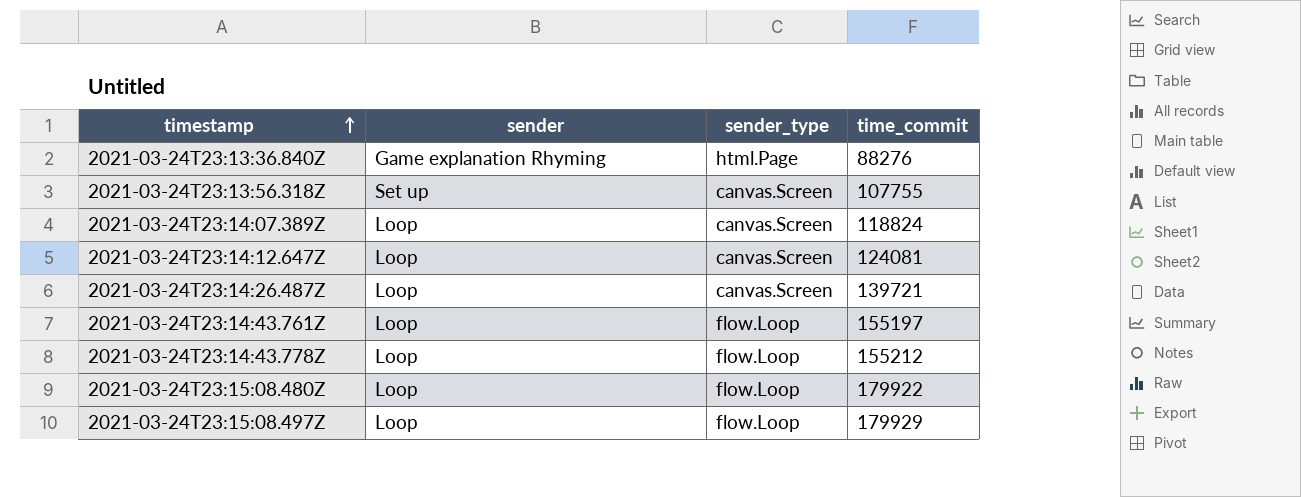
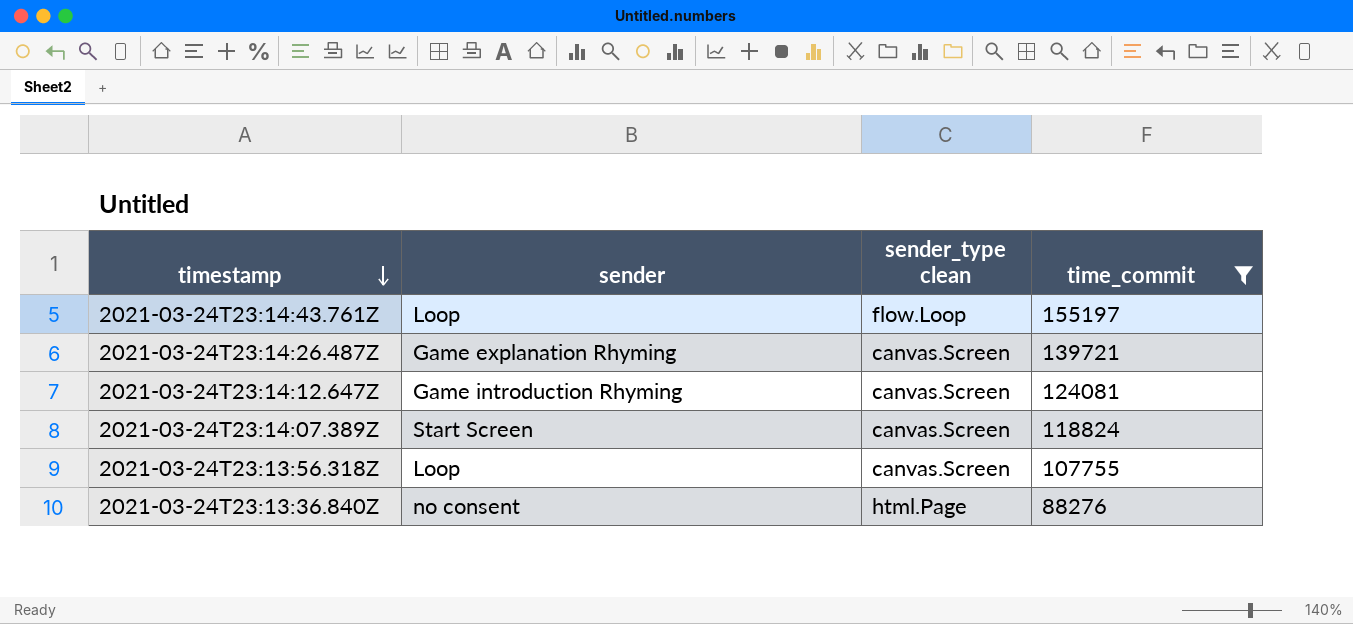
filter: none -> time_commit <= 155197
row order: timestamp ascending -> timestamp descending
column name: sender_type -> sender_type clean
2021-03-24T23:14:26.487Z | sender: Loop -> Game explanation Rhyming
2021-03-24T23:14:12.647Z | sender: Loop -> Game introduction Rhyming
2021-03-24T23:14:07.389Z | sender: Loop -> Start Screen
2021-03-24T23:13:56.318Z | sender: Set up -> Loop
2021-03-24T23:13:36.840Z | sender: Game explanation Rhyming -> no consent

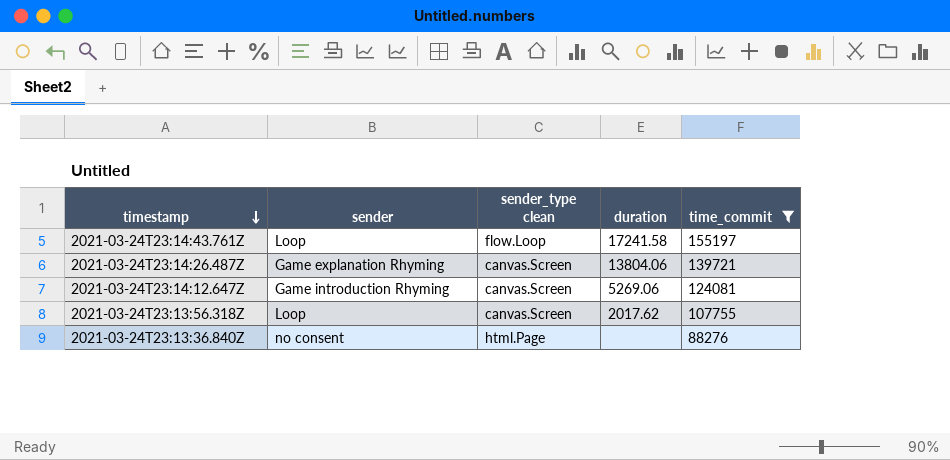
column duration | position: none -> 4
row 2021-03-24T23:14:07.389Z: Start Screen | canvas.Screen | 118824 -> none

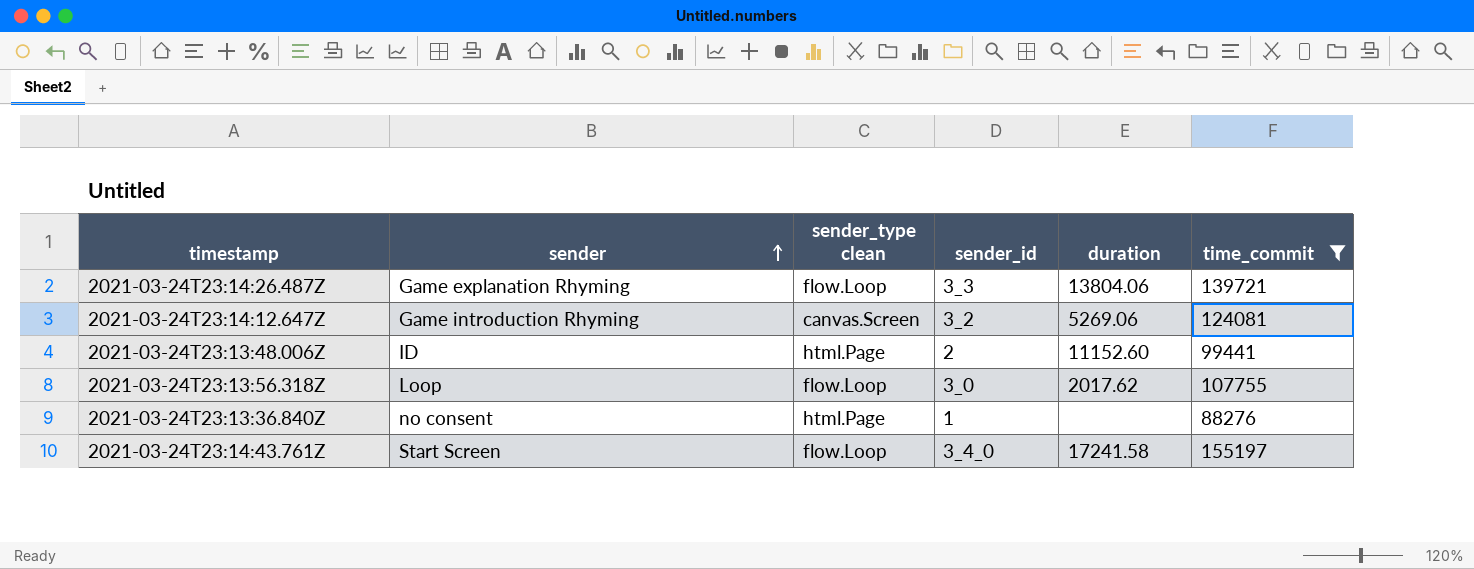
row order: timestamp descending -> sender ascending
column sender_id | position: none -> 4
2021-03-24T23:14:26.487Z | sender_type clean: canvas.Screen -> flow.Loop
row 2021-03-24T23:13:48.006Z: none -> ID | html.Page | 2 | 11152.60 | 99441
2021-03-24T23:13:56.318Z | sender_type clean: canvas.Screen -> flow.Loop
2021-03-24T23:14:43.761Z | sender: Loop -> Start Screen

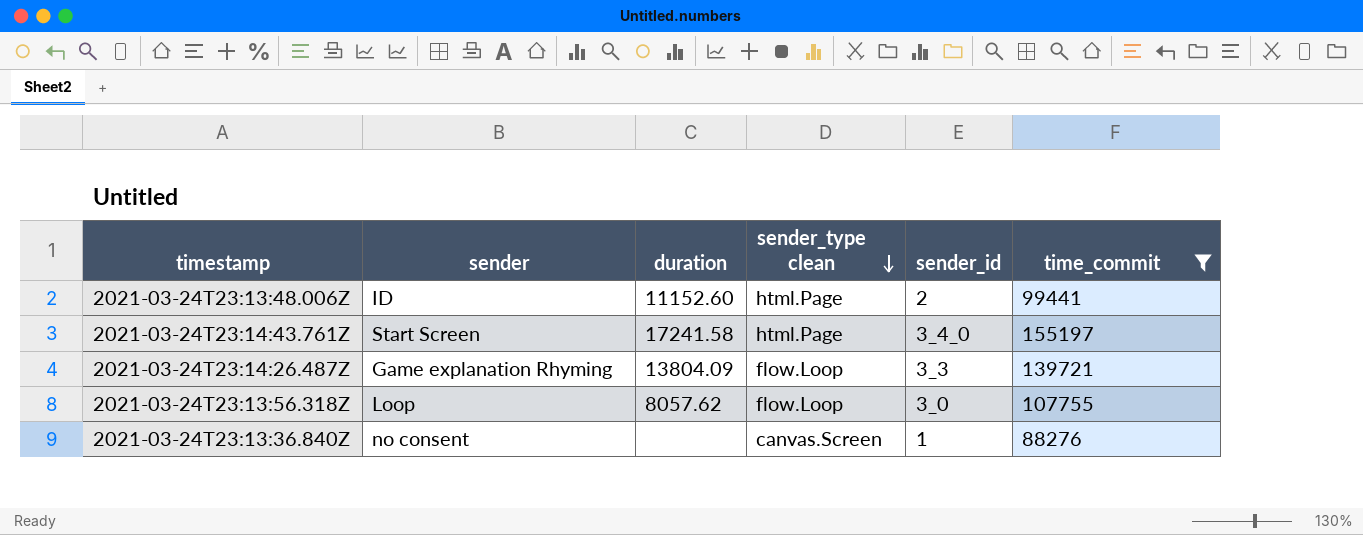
row order: sender ascending -> sender_type clean descending
column duration | position: 5 -> 3
row 2021-03-24T23:14:12.647Z: Game introduction Rhyming | canvas.Screen | 3_2 | 5269.06 | 124081 -> none
2021-03-24T23:14:43.761Z | sender_type clean: flow.Loop -> html.Page
2021-03-24T23:14:26.487Z | duration: 13804.06 -> 13804.09
2021-03-24T23:13:56.318Z | duration: 2017.62 -> 8057.62
2021-03-24T23:13:36.840Z | sender_type clean: html.Page -> canvas.Screen

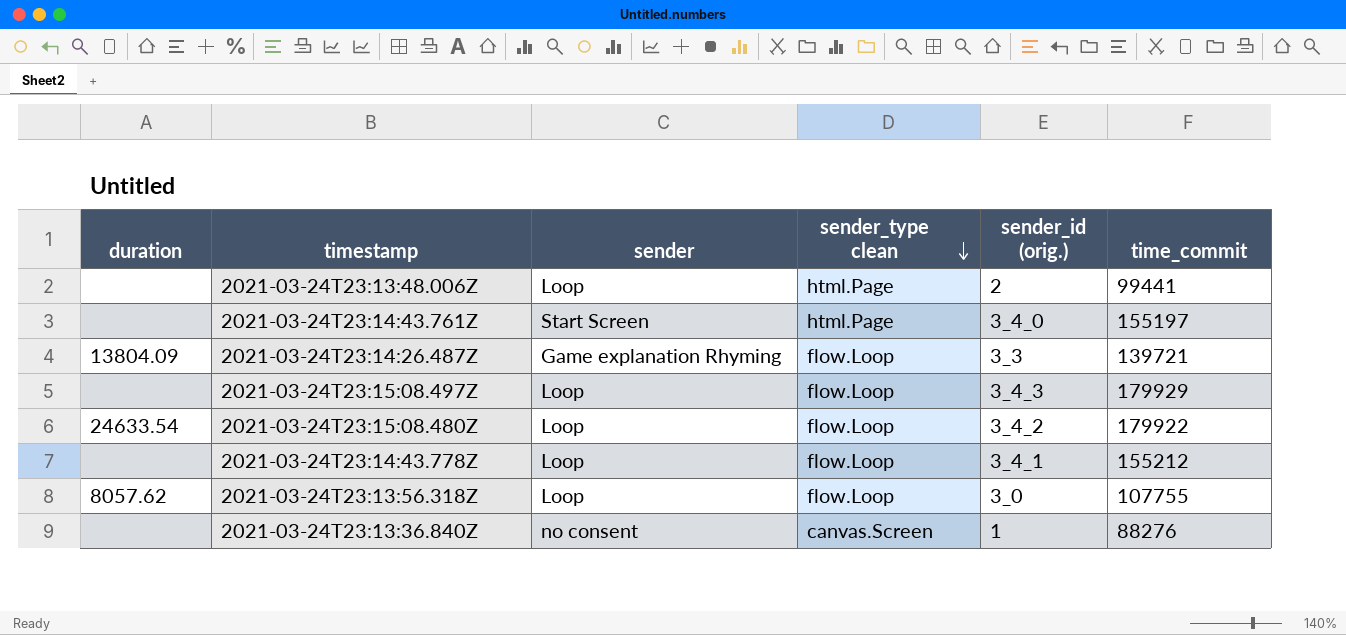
filter: time_commit <= 155197 -> none
column duration | position: 3 -> 1
column name: sender_id -> sender_id (orig.)
2021-03-24T23:13:48.006Z | duration: 11152.60 -> none
2021-03-24T23:13:48.006Z | sender: ID -> Loop
2021-03-24T23:14:43.761Z | duration: 17241.58 -> none

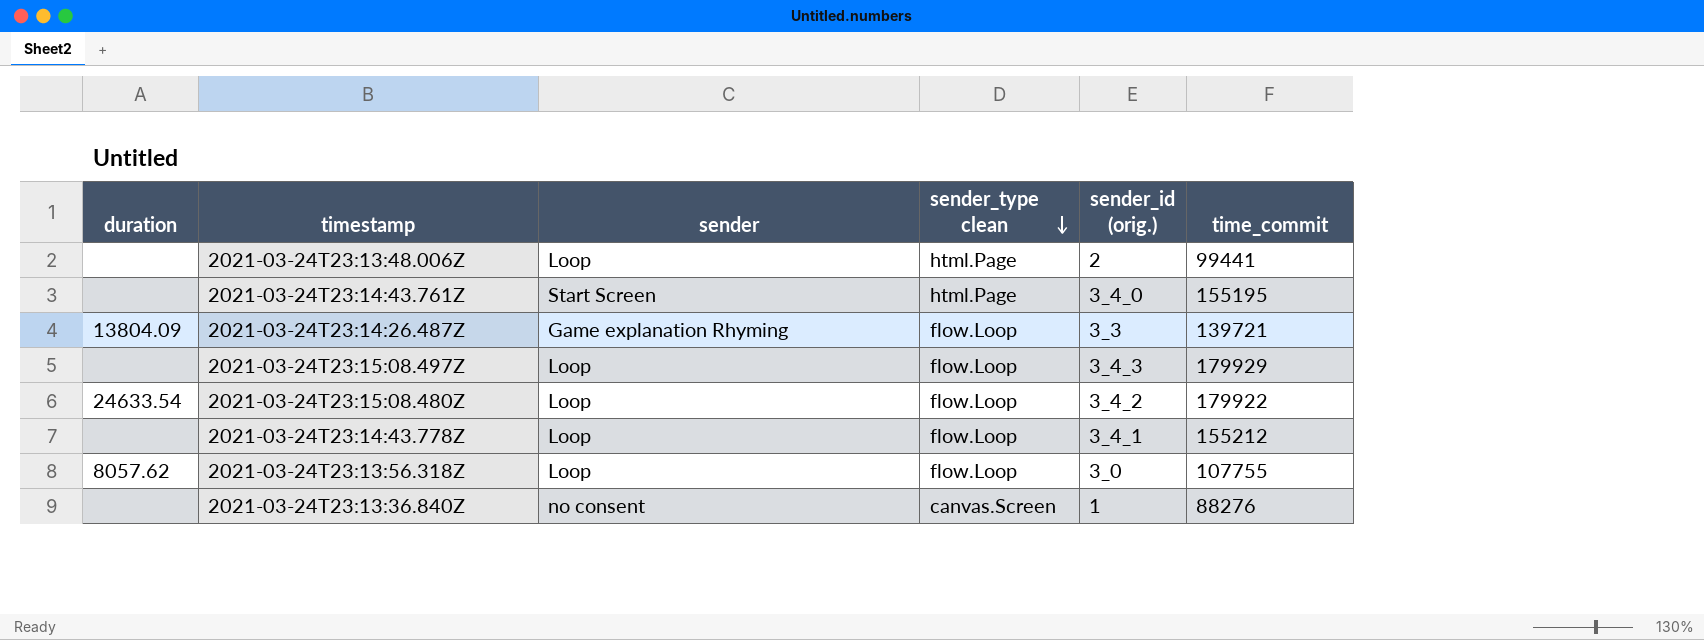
2021-03-24T23:14:43.761Z | time_commit: 155197 -> 155195

